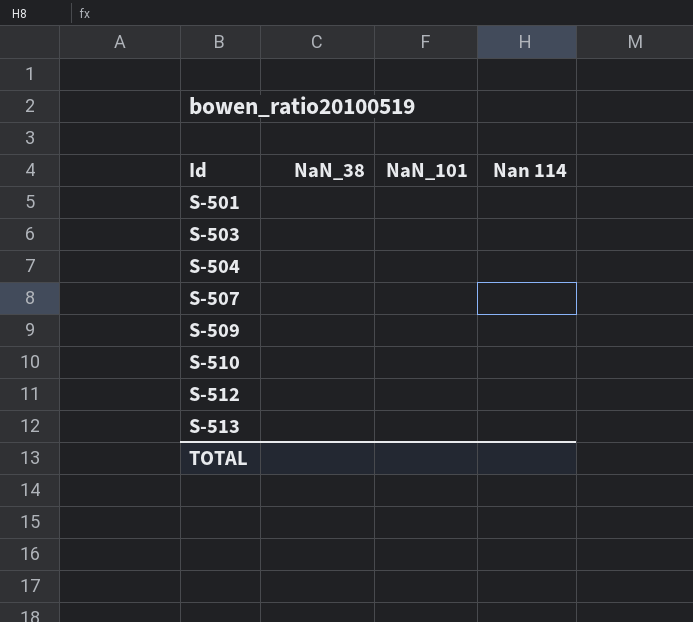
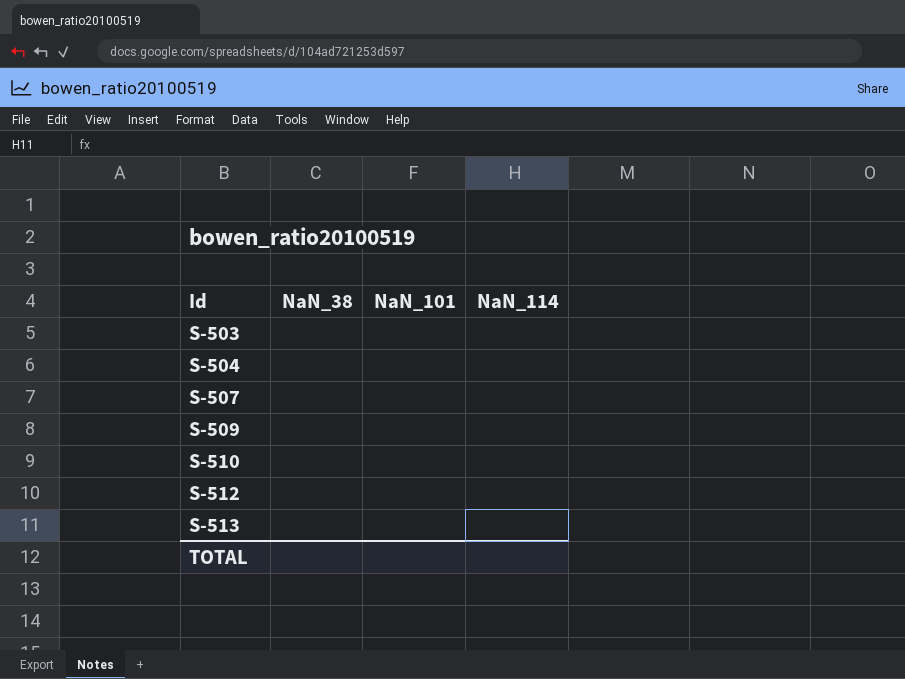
column name: Nan 114 -> NaN_114
row S-501: none | none | none -> none

